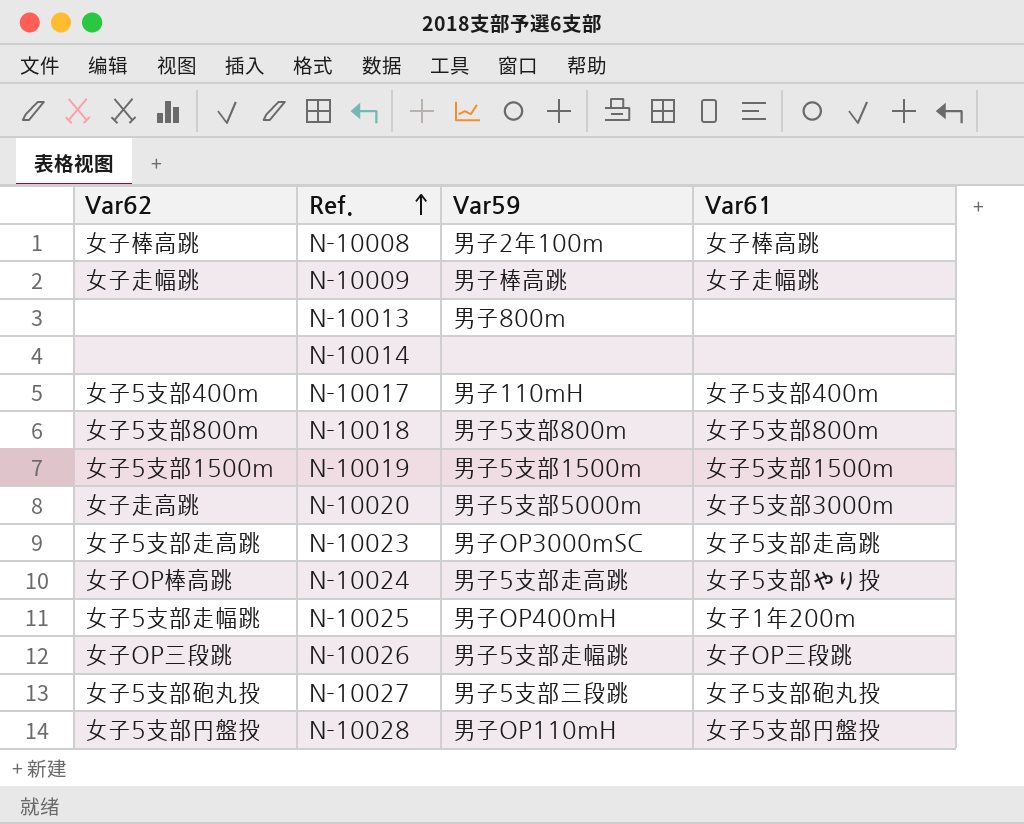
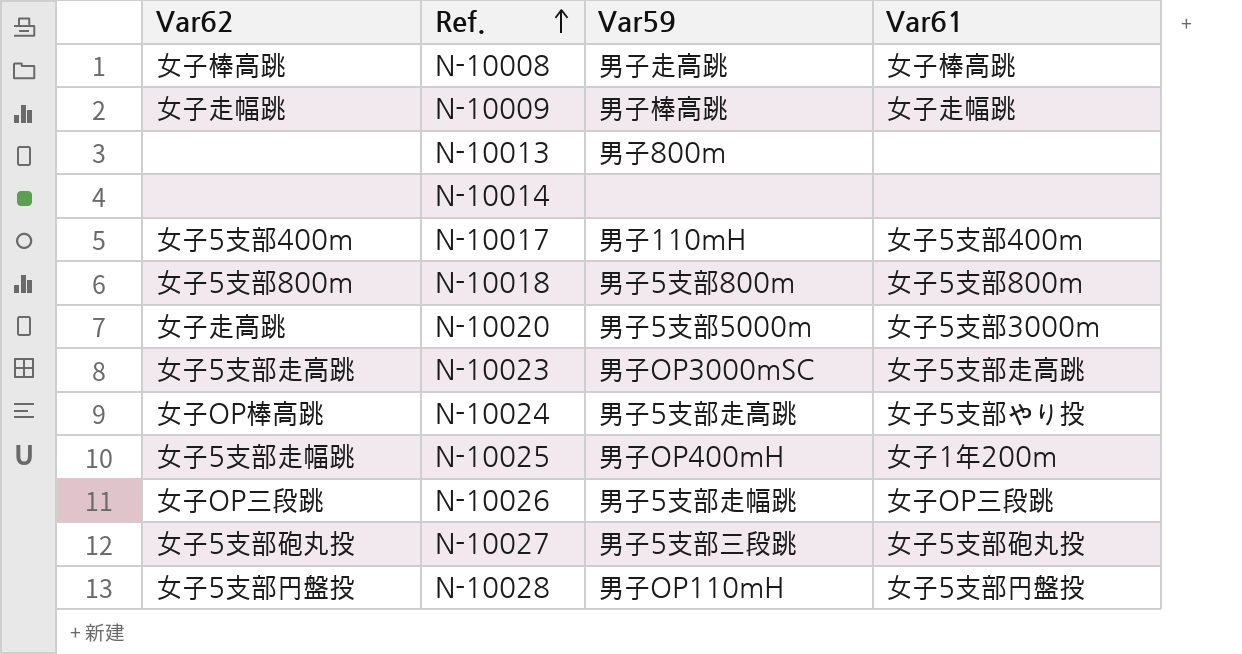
row N-10019: 女子5支部1500m | 男子5支部1500m | 女子5支部1500m -> none
N-10008 | Var59: 男子2年100m -> 男子走高跳

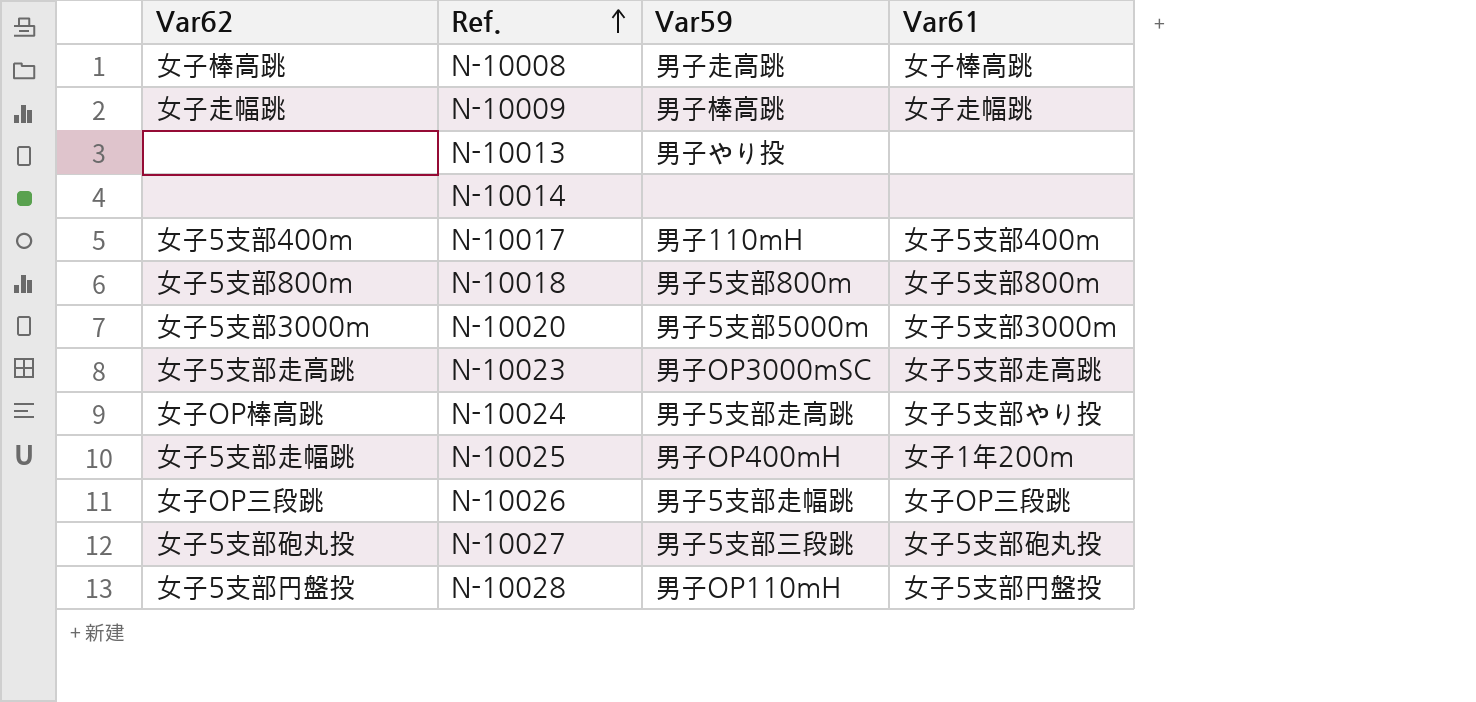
N-10013 | Var59: 男子800m -> 男子やり投
N-10020 | Var62: 女子走高跳 -> 女子5支部3000m

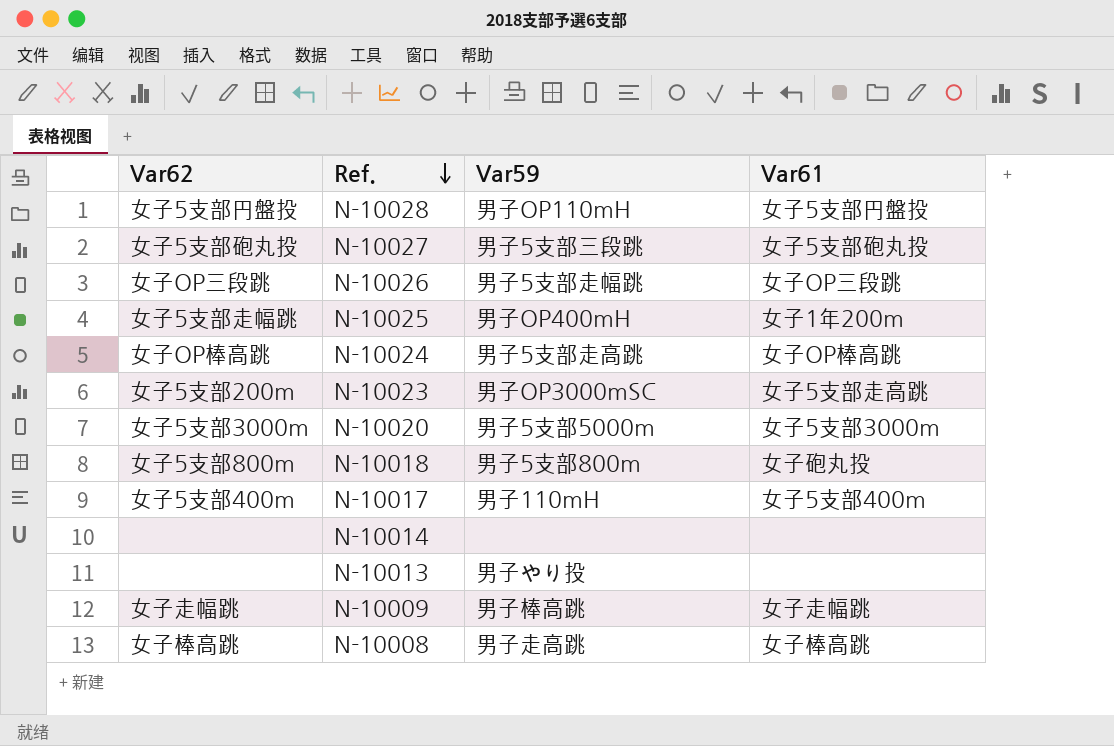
row order: Ref. ascending -> Ref. descending
N-10024 | Var61: 女子5支部やり投 -> 女子OP棒高跳
N-10023 | Var62: 女子5支部走高跳 -> 女子5支部200m
N-10018 | Var61: 女子5支部800m -> 女子砲丸投

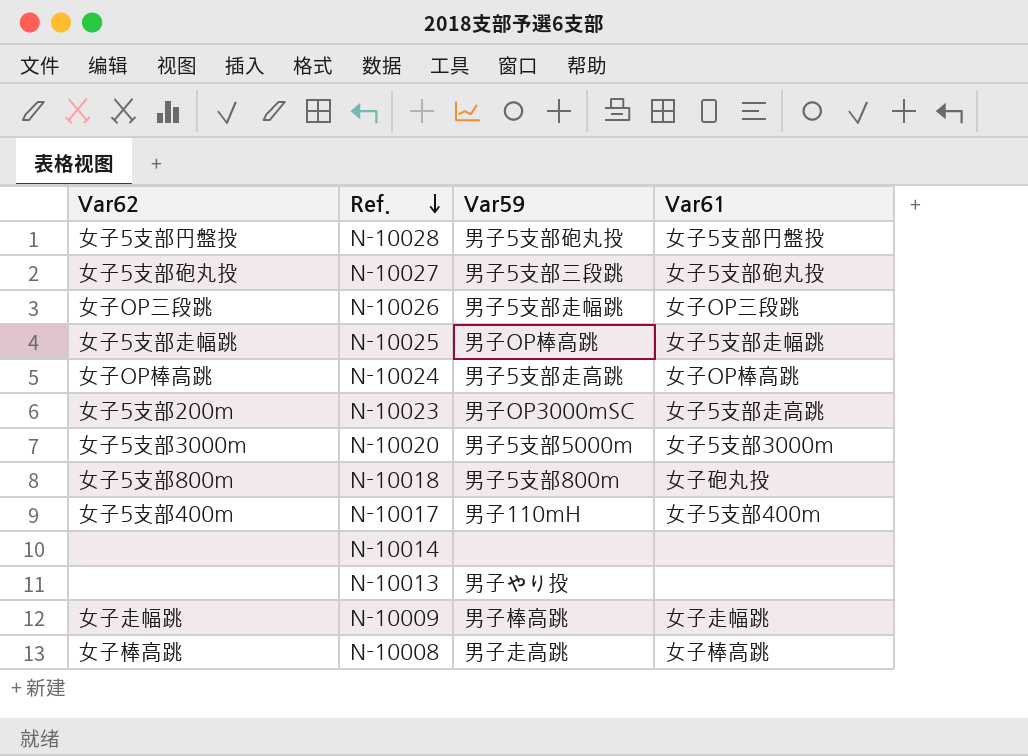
N-10028 | Var59: 男子OP110mH -> 男子5支部砲丸投
N-10025 | Var59: 男子OP400mH -> 男子OP棒高跳
N-10025 | Var61: 女子1年200m -> 女子5支部走幅跳

